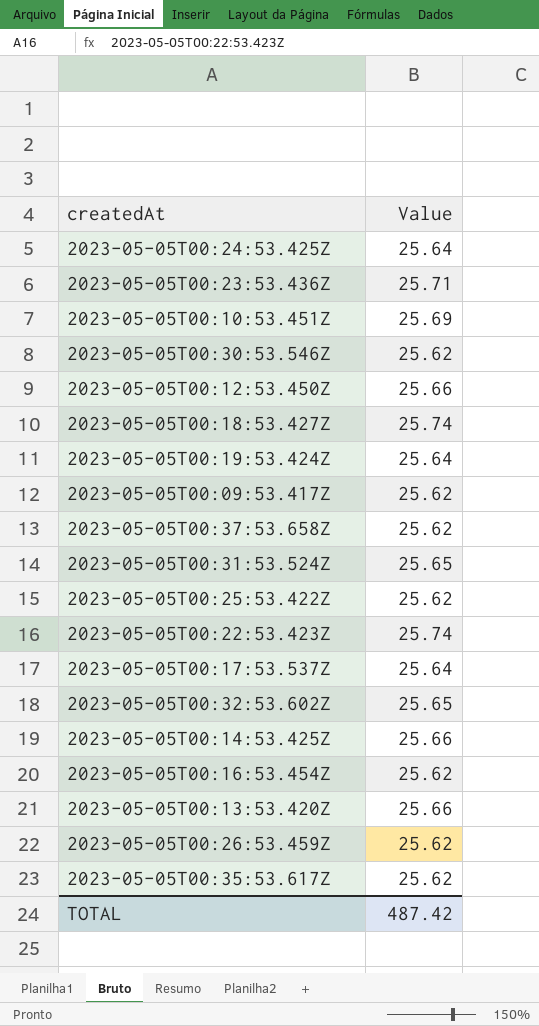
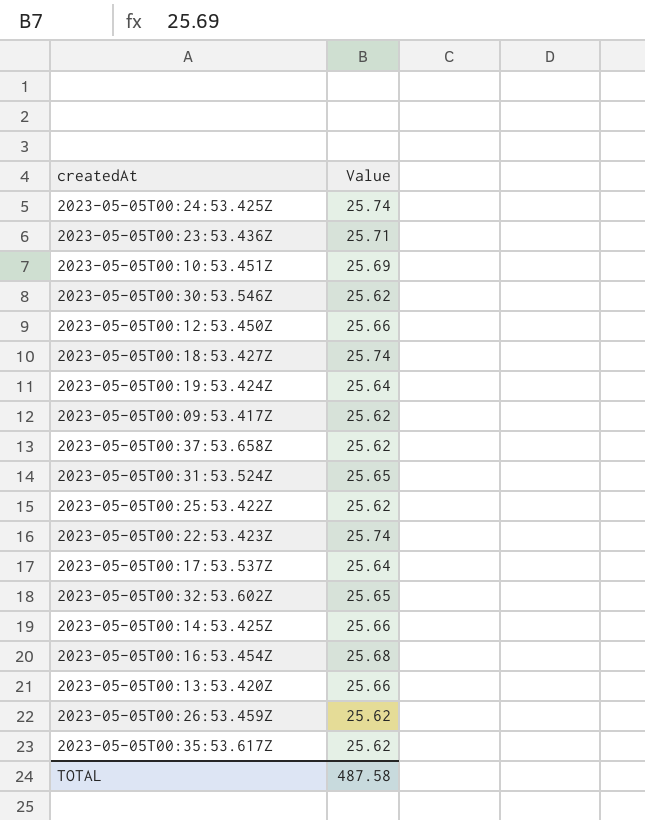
2023-05-05T00:24:53.425Z | Value: 25.64 -> 25.74
2023-05-05T00:16:53.454Z | Value: 25.62 -> 25.68
TOTAL | Value: 487.42 -> 487.58

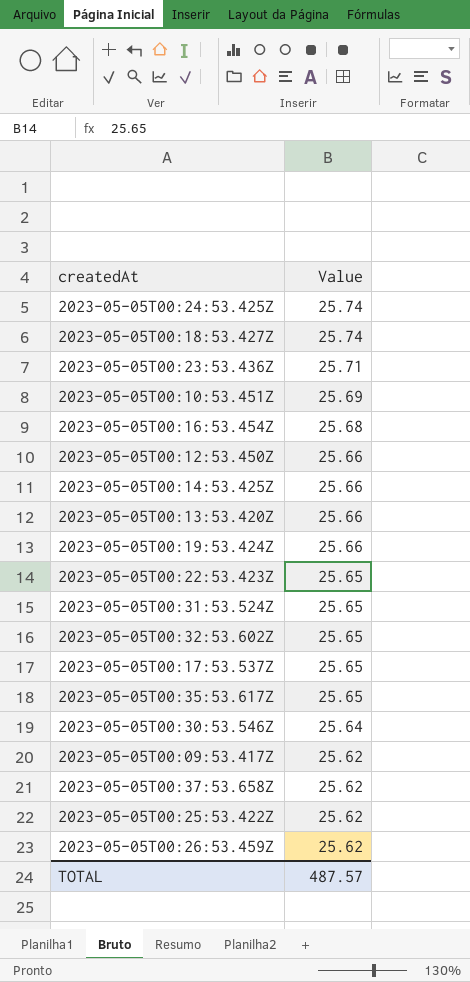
row order: none -> Value descending
2023-05-05T00:19:53.424Z | Value: 25.64 -> 25.66
2023-05-05T00:22:53.423Z | Value: 25.74 -> 25.65
2023-05-05T00:17:53.537Z | Value: 25.64 -> 25.65
2023-05-05T00:35:53.617Z | Value: 25.62 -> 25.65
2023-05-05T00:30:53.546Z | Value: 25.62 -> 25.64
TOTAL | Value: 487.58 -> 487.57

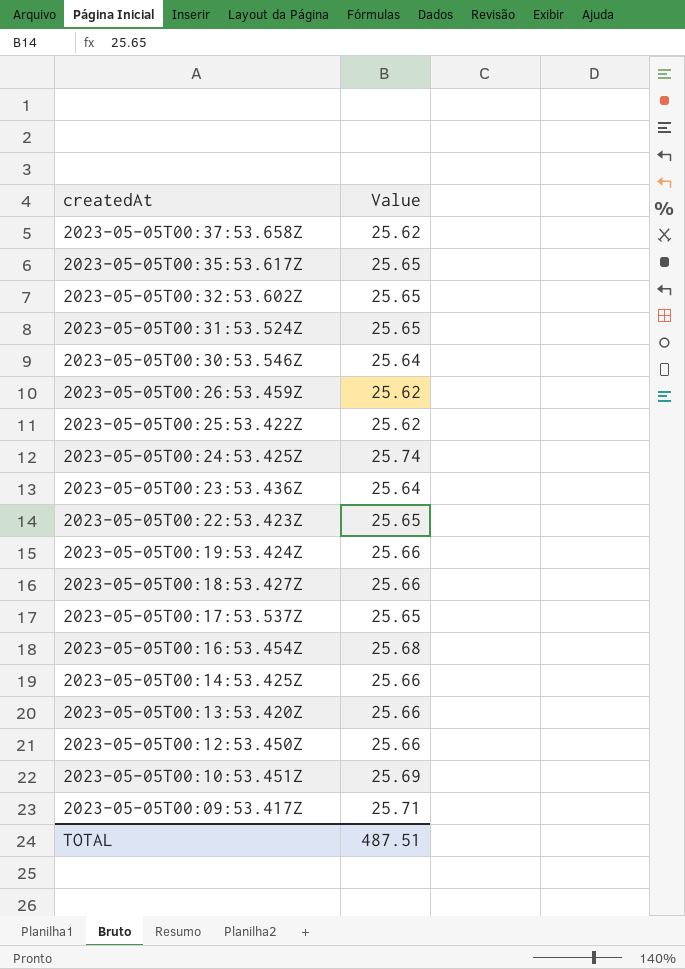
row order: Value descending -> createdAt descending
2023-05-05T00:23:53.436Z | Value: 25.71 -> 25.64
2023-05-05T00:18:53.427Z | Value: 25.74 -> 25.66
2023-05-05T00:09:53.417Z | Value: 25.62 -> 25.71
TOTAL | Value: 487.57 -> 487.51

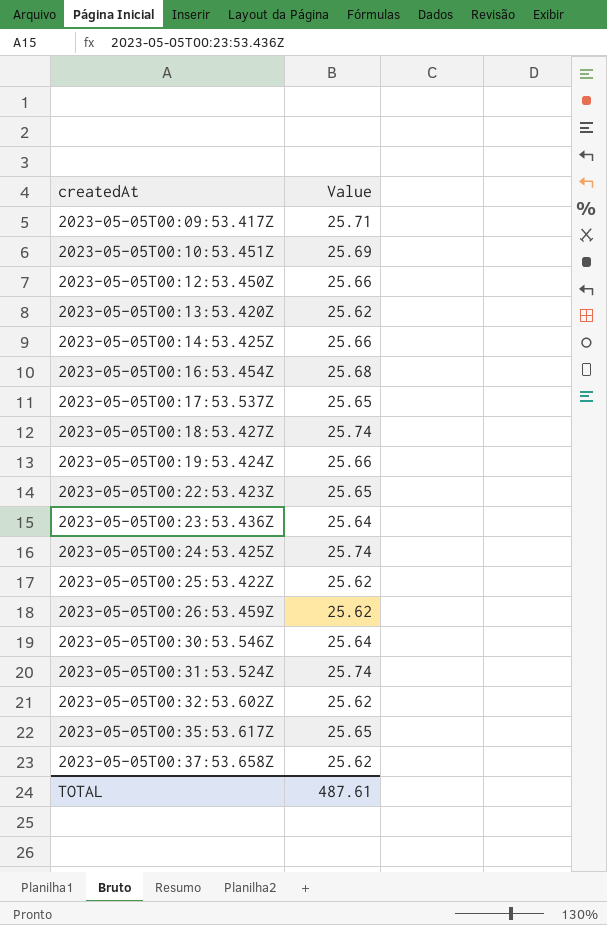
row order: createdAt descending -> createdAt ascending
2023-05-05T00:13:53.420Z | Value: 25.66 -> 25.62
2023-05-05T00:18:53.427Z | Value: 25.66 -> 25.74
2023-05-05T00:31:53.524Z | Value: 25.65 -> 25.74
2023-05-05T00:32:53.602Z | Value: 25.65 -> 25.62
TOTAL | Value: 487.51 -> 487.61

